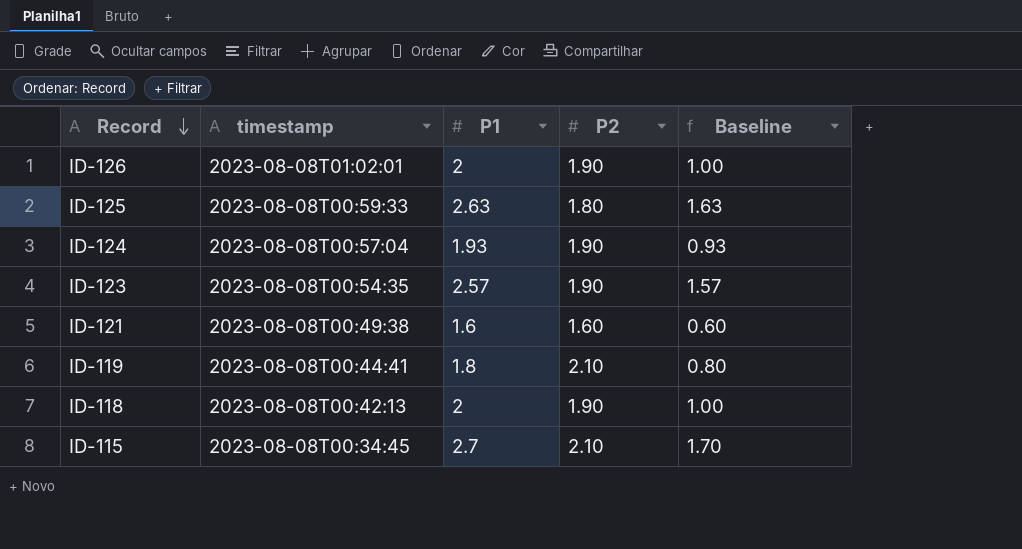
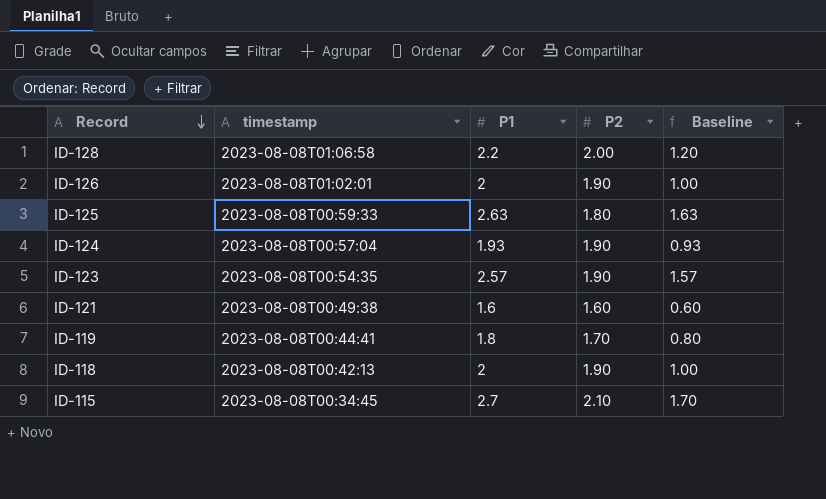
row ID-128: none -> 2023-08-08T01:06:58 | 2.2 | 2.00 | 1.20
ID-119 | P2: 2.10 -> 1.70

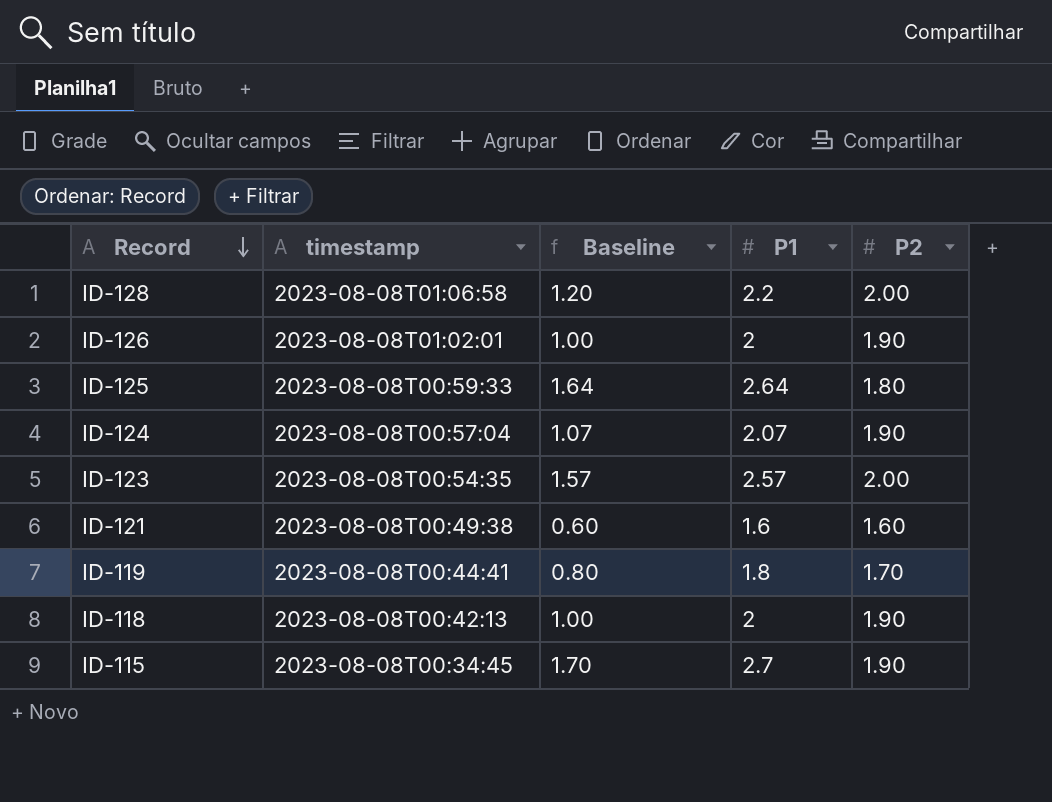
column Baseline | position: 5 -> 3
ID-125 | Baseline: 1.63 -> 1.64
ID-125 | P1: 2.63 -> 2.64
ID-124 | Baseline: 0.93 -> 1.07
ID-124 | P1: 1.93 -> 2.07
ID-123 | P2: 1.90 -> 2.00
ID-115 | P2: 2.10 -> 1.90

